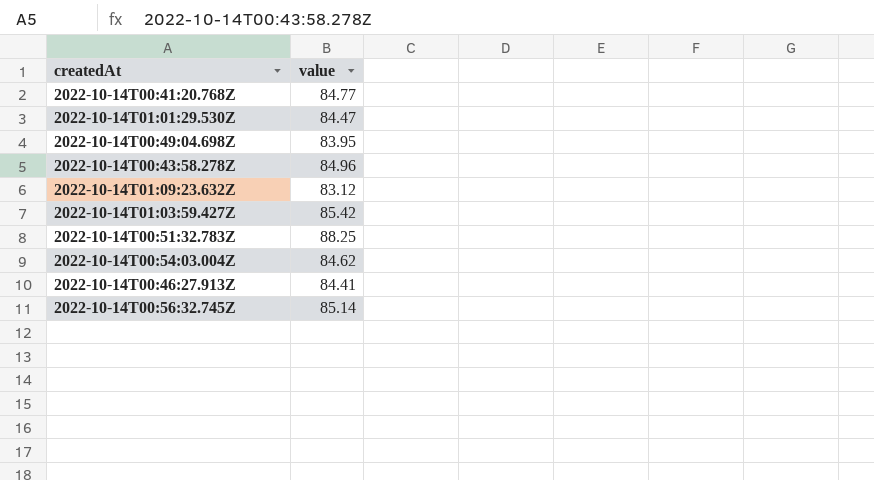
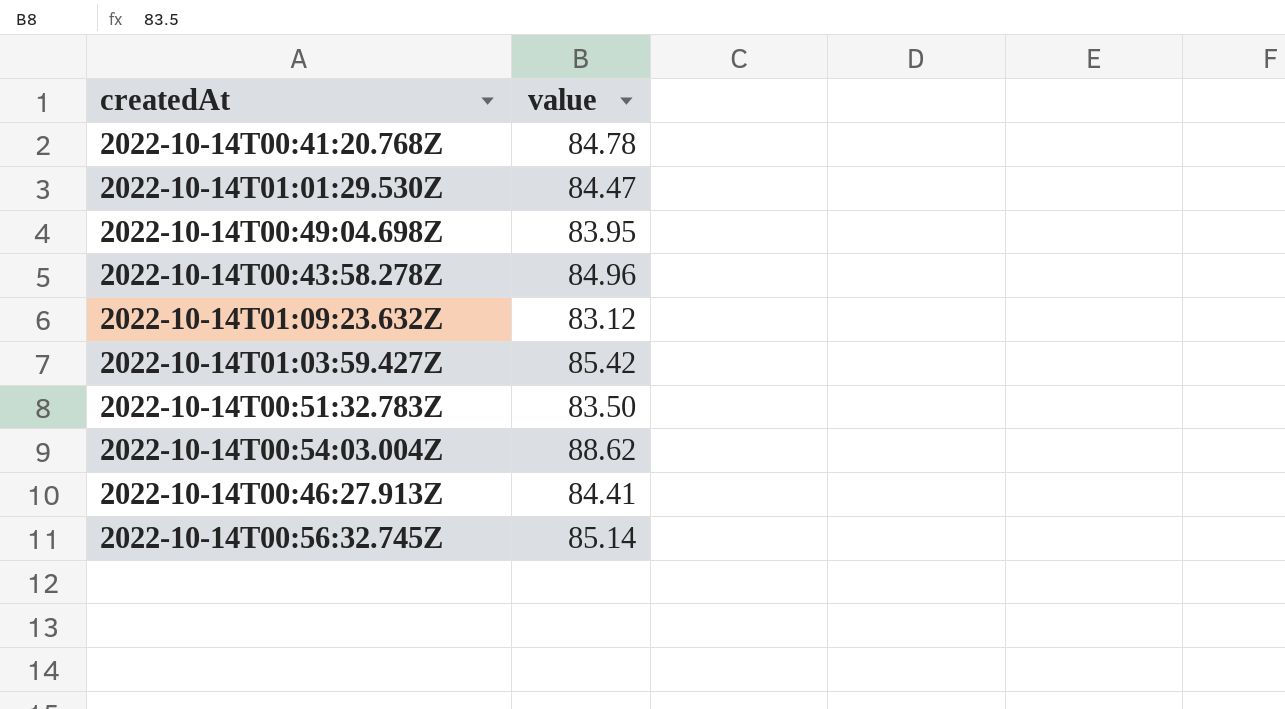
2022-10-14T00:41:20.768Z | value: 84.77 -> 84.78
2022-10-14T00:51:32.783Z | value: 88.25 -> 83.50
2022-10-14T00:54:03.004Z | value: 84.62 -> 88.62

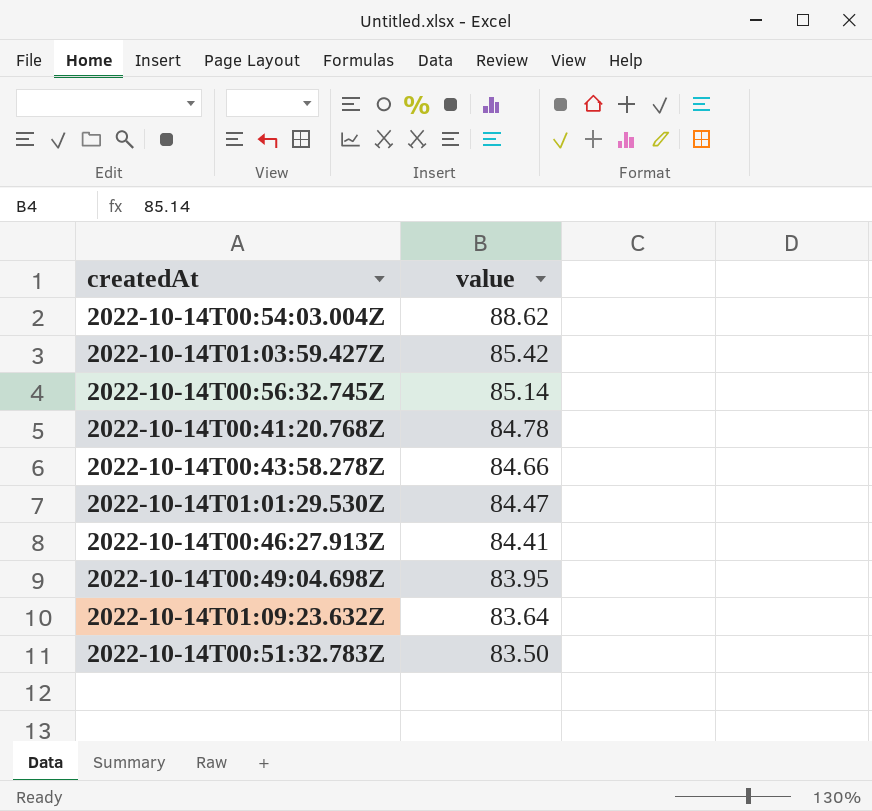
row order: none -> value descending
2022-10-14T00:43:58.278Z | value: 84.96 -> 84.66
2022-10-14T01:09:23.632Z | value: 83.12 -> 83.64

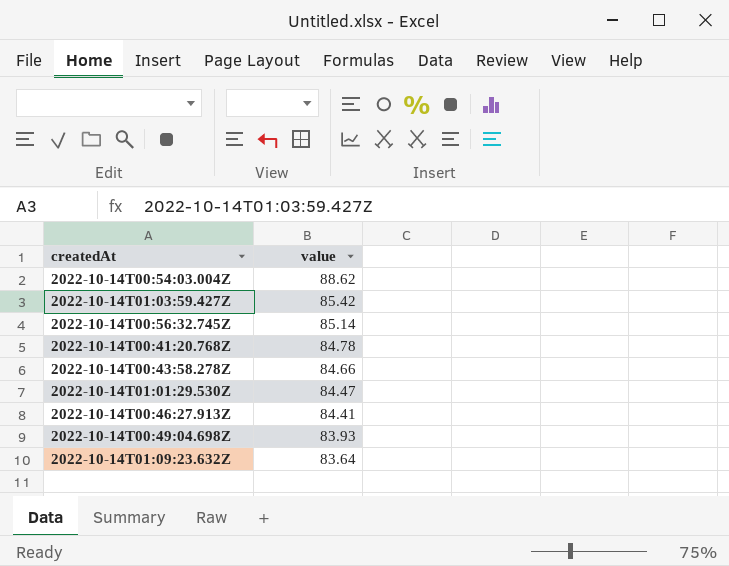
row 2022-10-14T00:51:32.783Z: 83.50 -> none
2022-10-14T00:49:04.698Z | value: 83.95 -> 83.93

